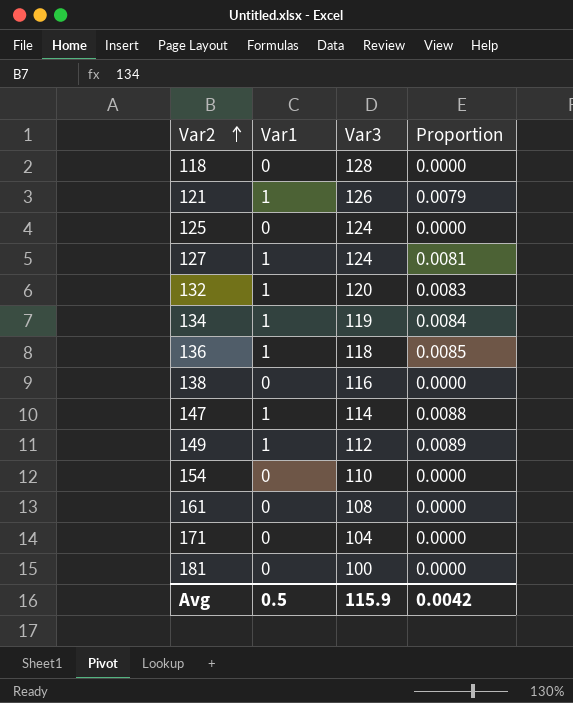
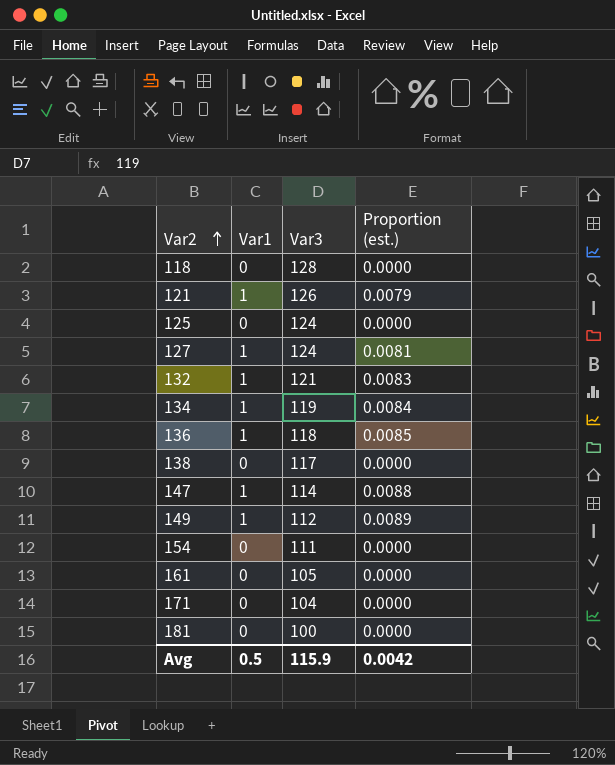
column name: Proportion -> Proportion (est.)
132 | Var3: 120 -> 121
138 | Var3: 116 -> 117
154 | Var3: 110 -> 111
161 | Var3: 108 -> 105

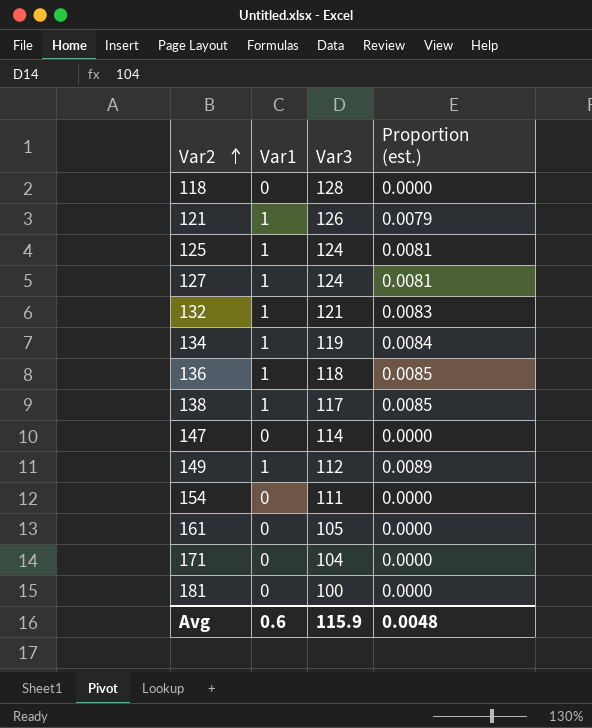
125 | Var1: 0 -> 1
125 | Proportion (est.): 0.0000 -> 0.0081
138 | Var1: 0 -> 1
138 | Proportion (est.): 0.0000 -> 0.0085
147 | Var1: 1 -> 0
147 | Proportion (est.): 0.0088 -> 0.0000
Avg | Var1: 0.5 -> 0.6
Avg | Proportion (est.): 0.0042 -> 0.0048

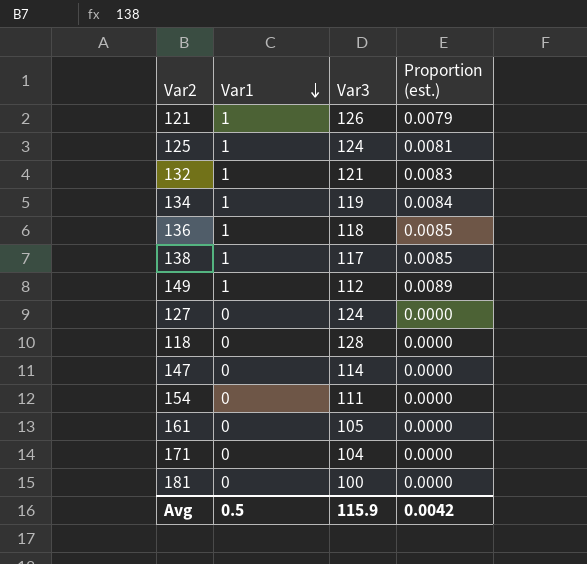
row order: Var2 ascending -> Var1 descending
127 | Var1: 1 -> 0
127 | Proportion (est.): 0.0081 -> 0.0000
Avg | Var1: 0.6 -> 0.5
Avg | Proportion (est.): 0.0048 -> 0.0042

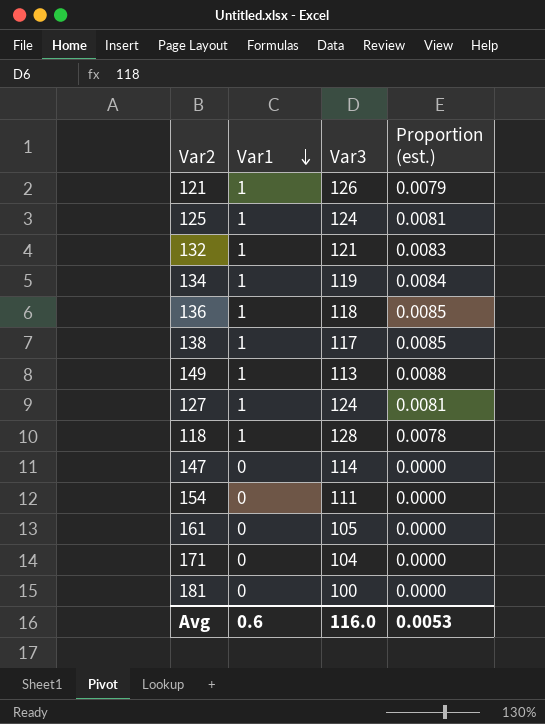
149 | Var3: 112 -> 113
149 | Proportion (est.): 0.0089 -> 0.0088
127 | Var1: 0 -> 1
127 | Proportion (est.): 0.0000 -> 0.0081
118 | Var1: 0 -> 1
118 | Proportion (est.): 0.0000 -> 0.0078
Avg | Var1: 0.5 -> 0.6
Avg | Var3: 115.9 -> 116.0
Avg | Proportion (est.): 0.0042 -> 0.0053

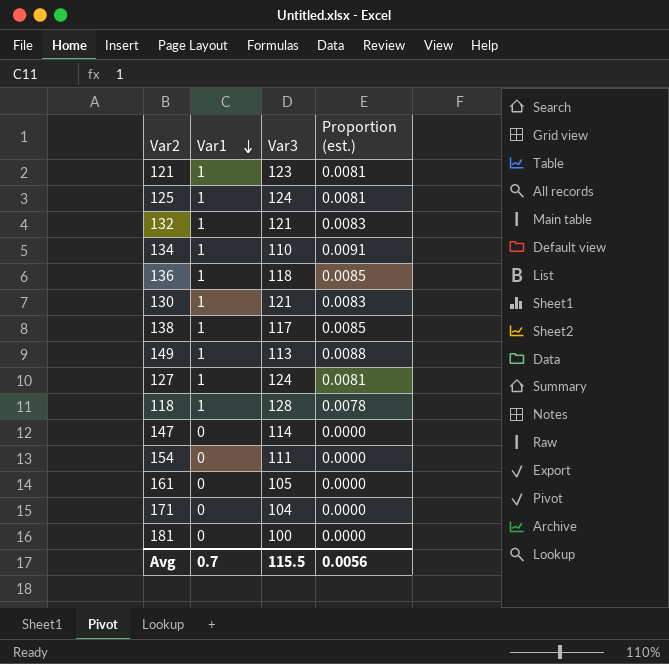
121 | Var3: 126 -> 123
121 | Proportion (est.): 0.0079 -> 0.0081
134 | Var3: 119 -> 110
134 | Proportion (est.): 0.0084 -> 0.0091
row 130: none -> 1 | 121 | 0.0083
Avg | Var1: 0.6 -> 0.7
Avg | Var3: 116.0 -> 115.5
Avg | Proportion (est.): 0.0053 -> 0.0056

